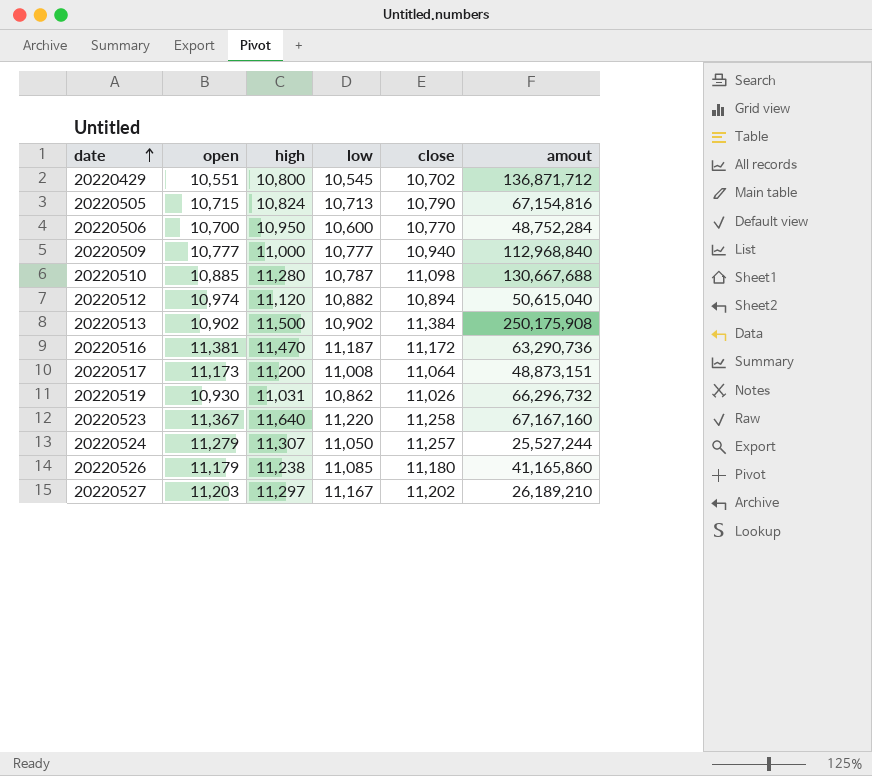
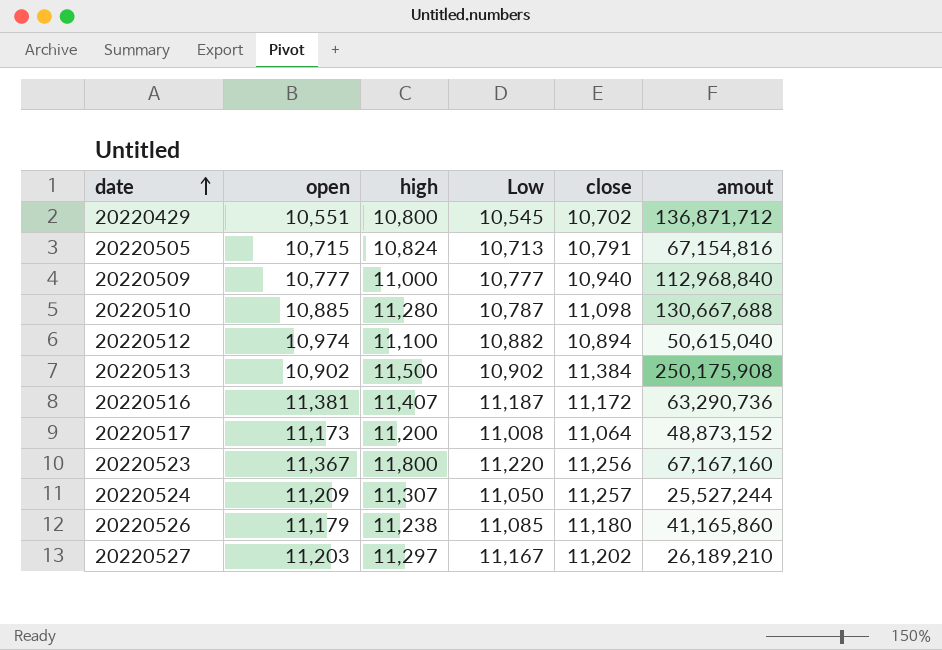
column name: low -> Low
row 20220506: 10,700 | 10,950 | 10,600 | 10,770 | 48,752,284 -> none
row 20220519: 10,930 | 11,031 | 10,862 | 11,026 | 66,296,732 -> none
20220505 | close: 10,790 -> 10,791
20220512 | high: 11,120 -> 11,100
20220516 | high: 11,470 -> 11,407
20220517 | amout: 48,873,151 -> 48,873,152
20220523 | high: 11,640 -> 11,800
20220523 | close: 11,258 -> 11,256
20220524 | open: 11,279 -> 11,209

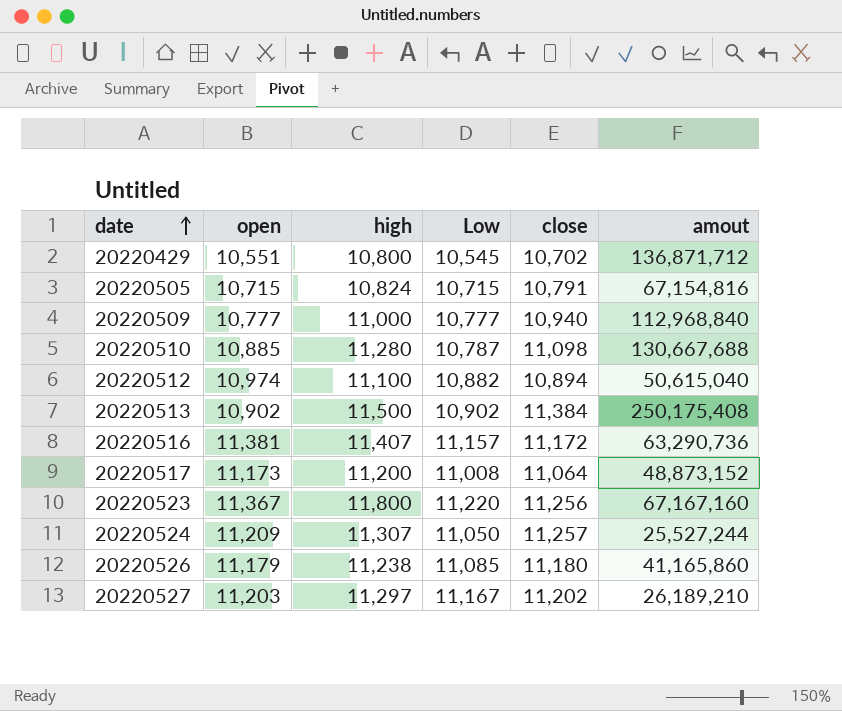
20220505 | Low: 10,713 -> 10,715
20220513 | amout: 250,175,908 -> 250,175,408
20220516 | Low: 11,187 -> 11,157

